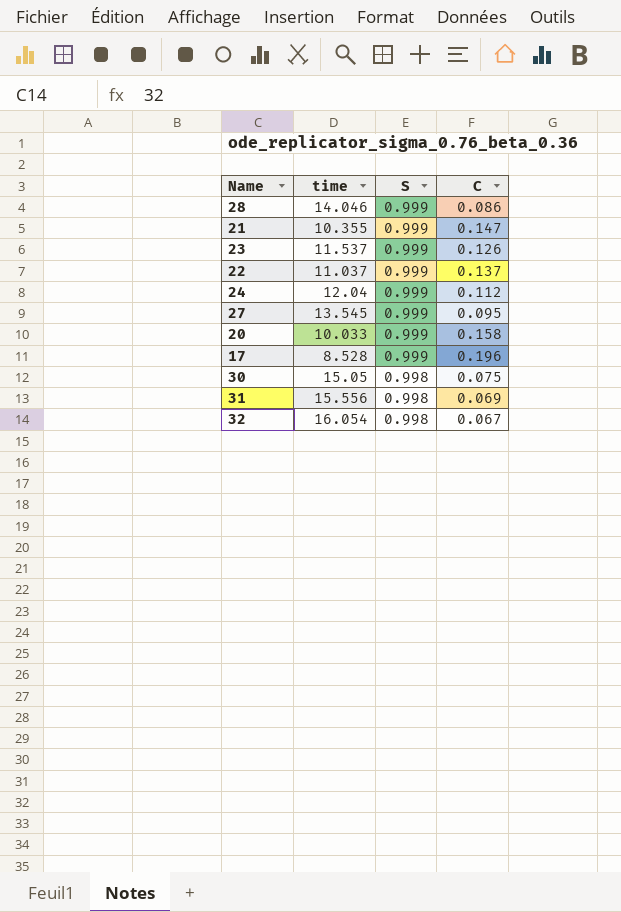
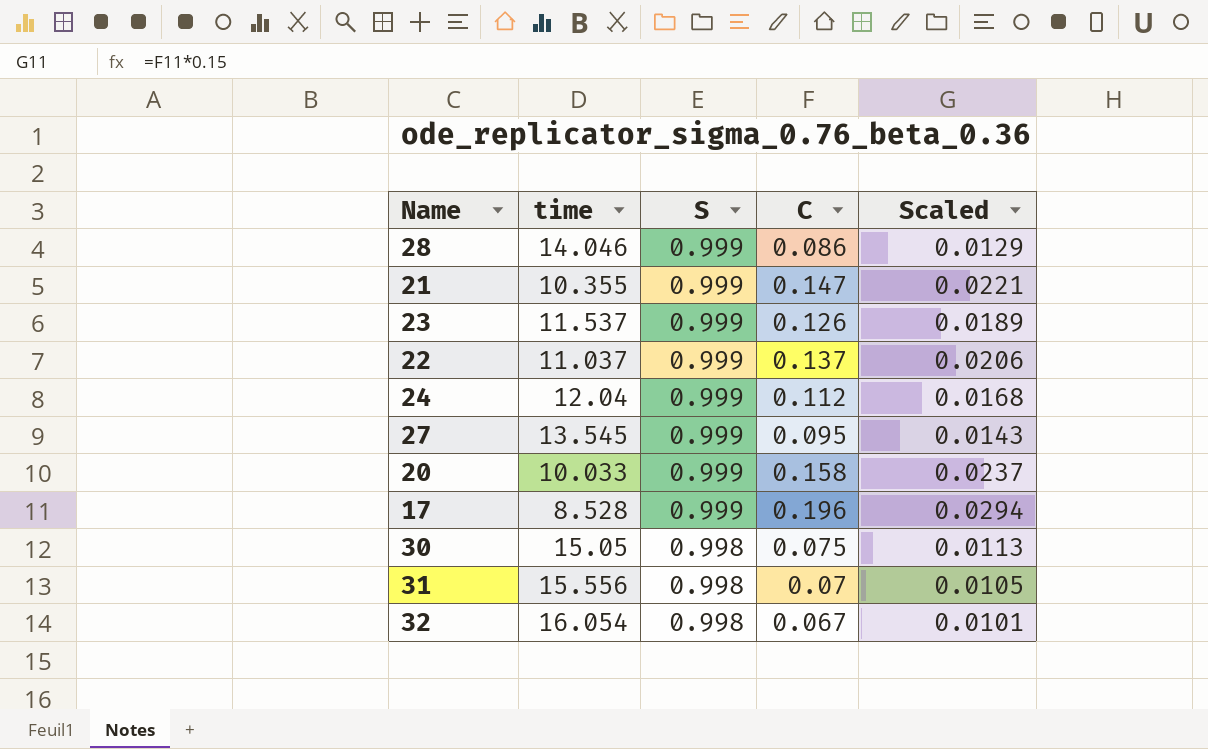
column Scaled | formula: none -> [C] * 0.15
31 | C: 0.069 -> 0.07

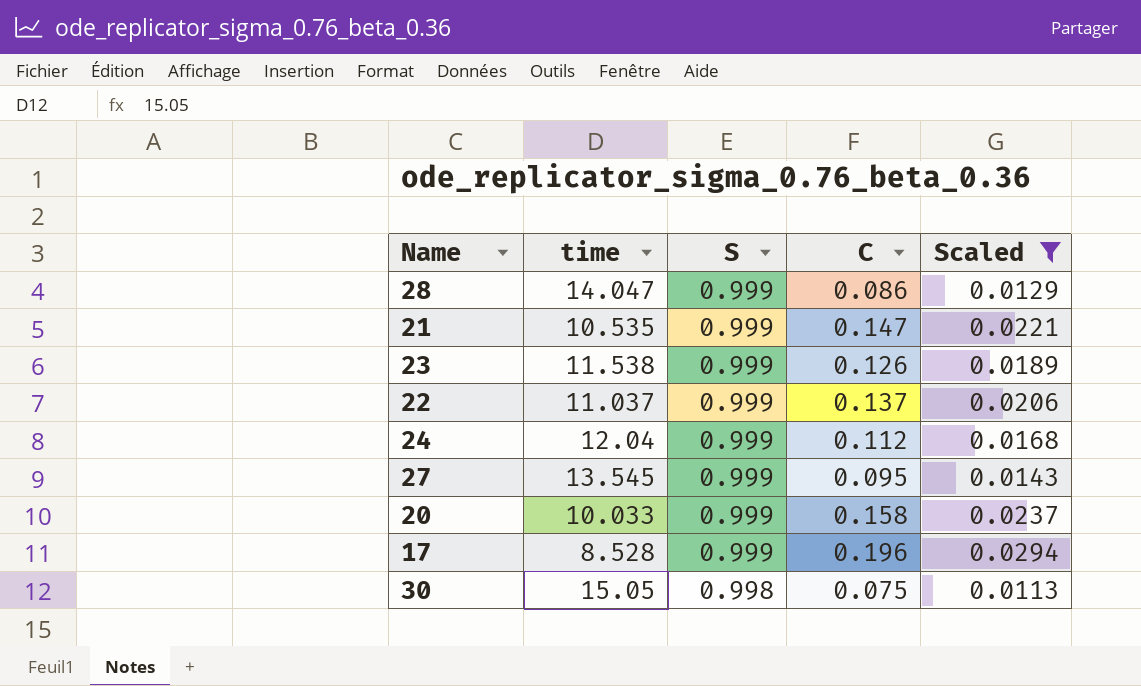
filter: none -> Scaled >= 0.0113
28 | time: 14.046 -> 14.047
21 | time: 10.355 -> 10.535
23 | time: 11.537 -> 11.538

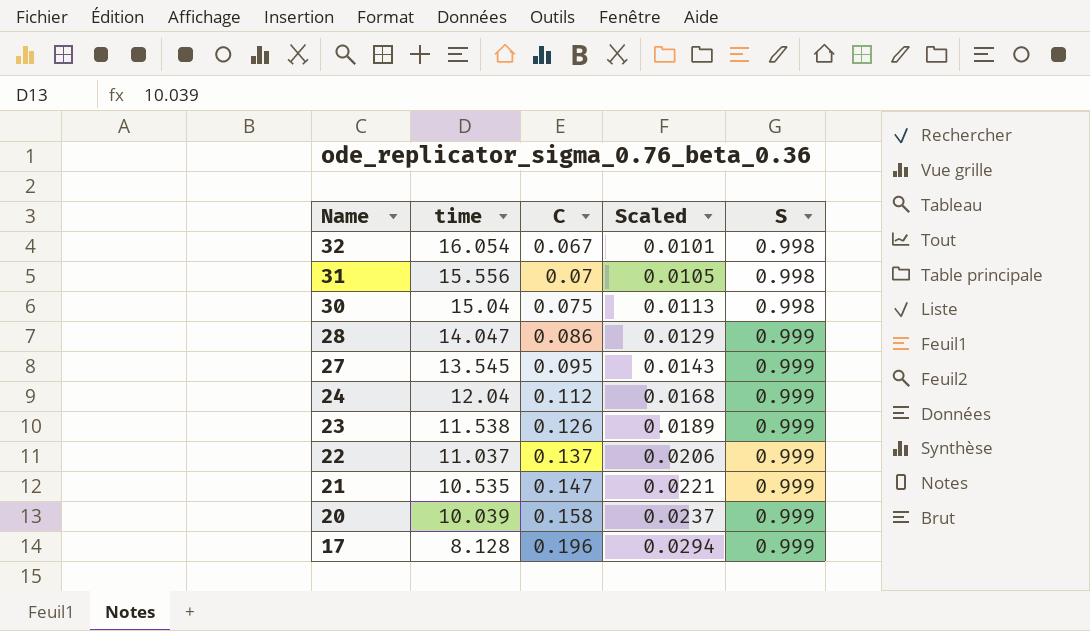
filter: Scaled >= 0.0113 -> none
row order: S descending -> Name descending
column S | position: 3 -> 5
30 | time: 15.05 -> 15.04
20 | time: 10.033 -> 10.039
17 | time: 8.528 -> 8.128

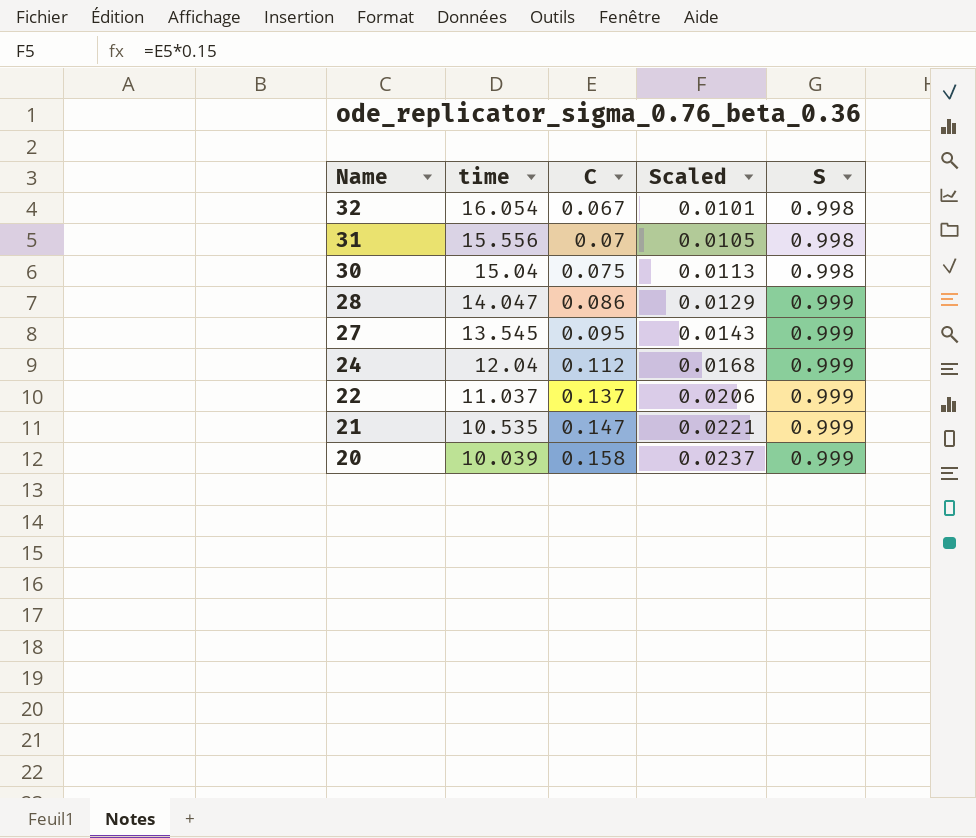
row 23: 11.538 | 0.126 | 0.0189 | 0.999 -> none
row 17: 8.128 | 0.196 | 0.0294 | 0.999 -> none

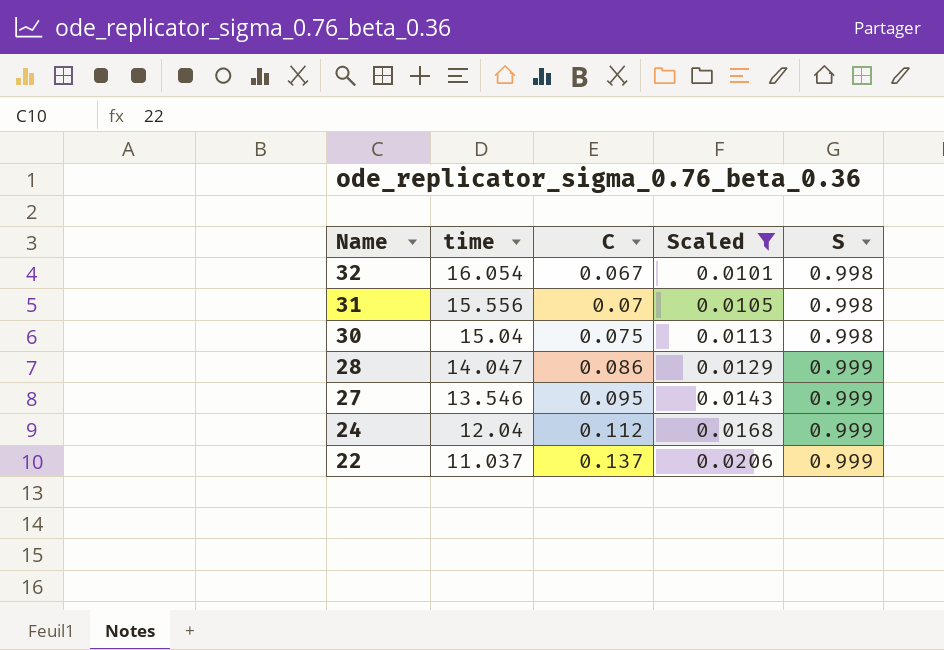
filter: none -> Scaled <= 0.0206
27 | time: 13.545 -> 13.546

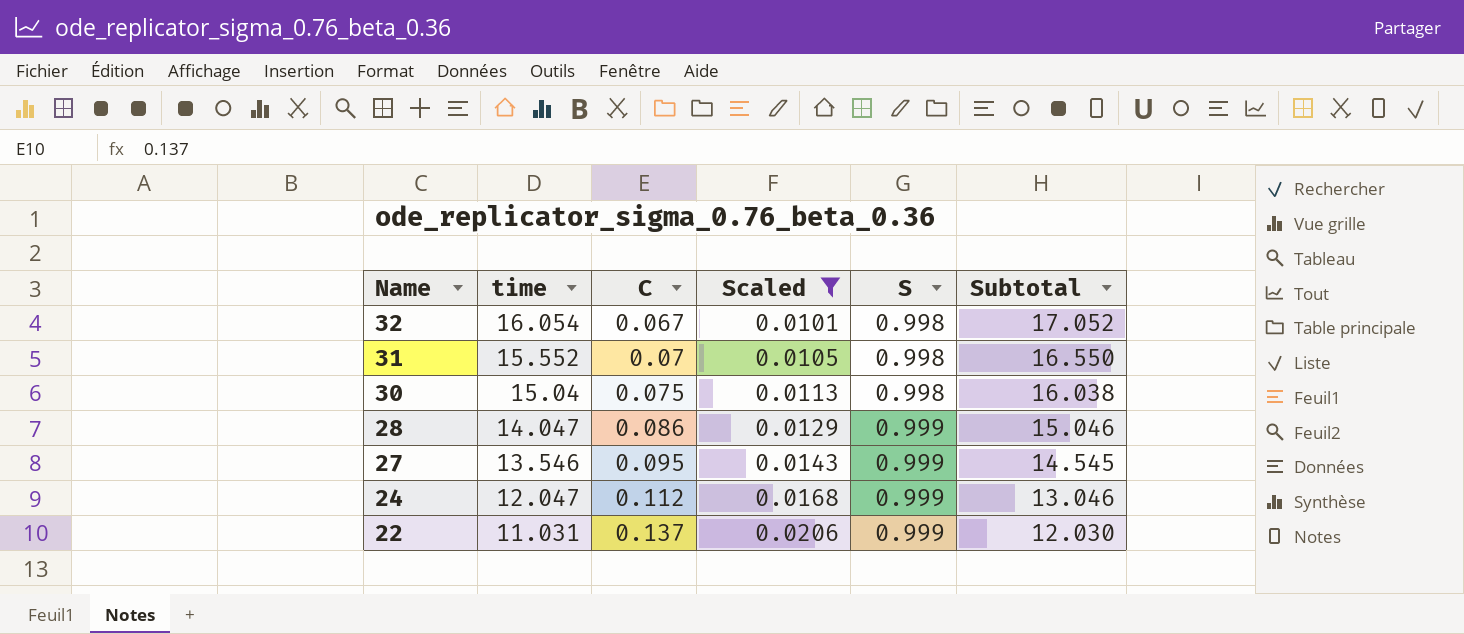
column Subtotal | formula: none -> [time] + [S]
31 | time: 15.556 -> 15.552
24 | time: 12.04 -> 12.047
22 | time: 11.037 -> 11.031

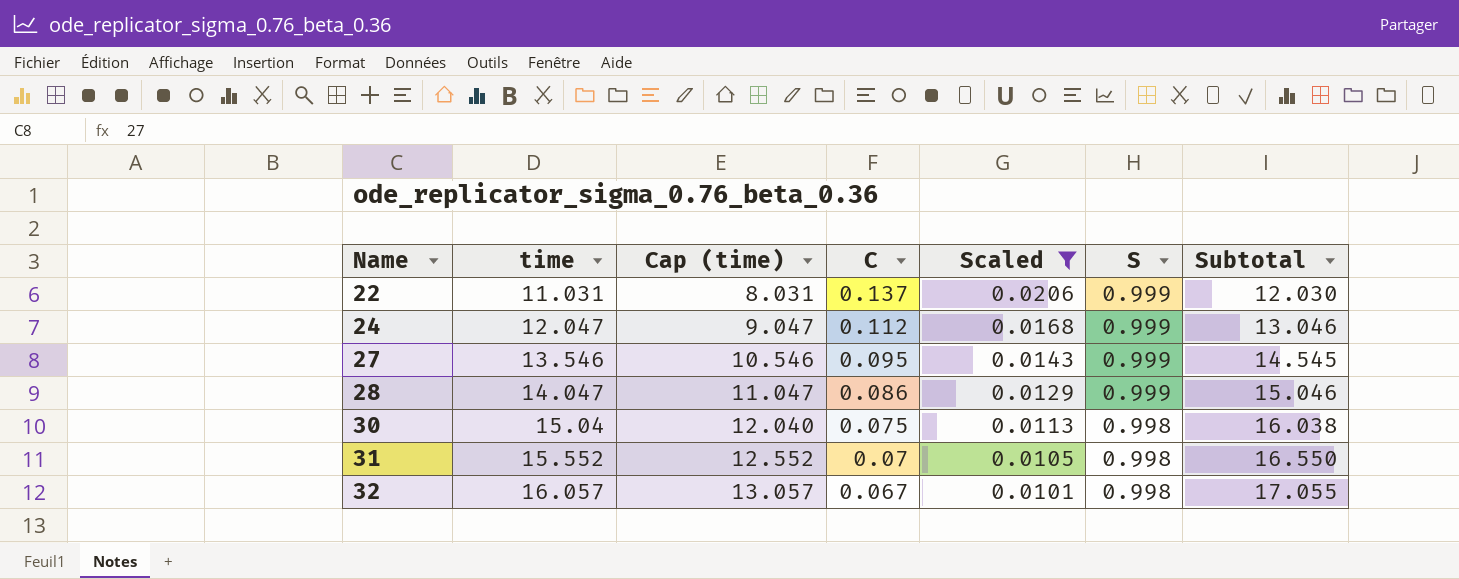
row order: Name descending -> Name ascending
column Cap (time) | formula: none -> [time] - 3
32 | time: 16.054 -> 16.057
32 | Subtotal: 17.052 -> 17.055

